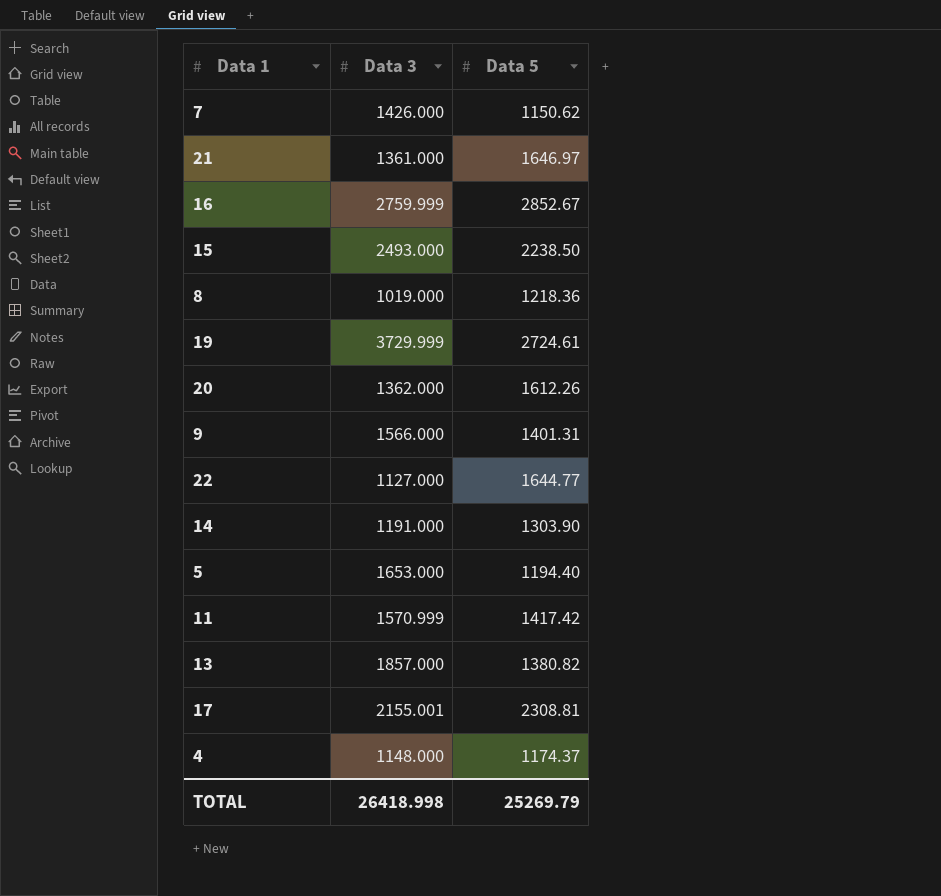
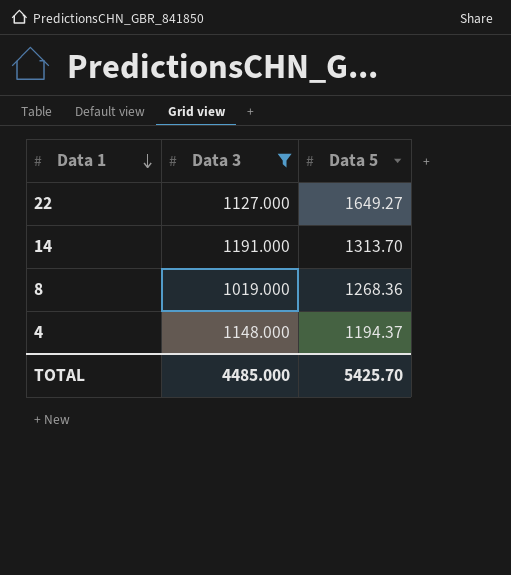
filter: none -> Data 3 <= 1191.000
row order: none -> Data 1 descending
22 | Data 5: 1644.77 -> 1649.27
14 | Data 5: 1303.90 -> 1313.70
8 | Data 5: 1218.36 -> 1268.36
4 | Data 5: 1174.37 -> 1194.37
TOTAL | Data 3: 26418.998 -> 4485.000
TOTAL | Data 5: 25269.79 -> 5425.70

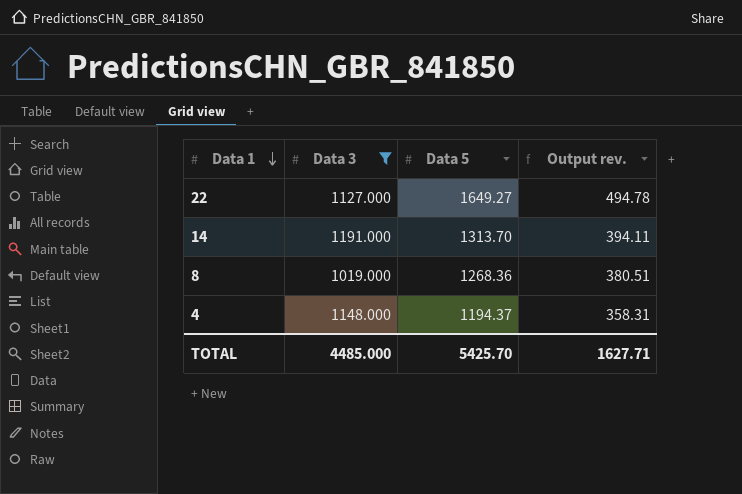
column Output rev. | formula: none -> [Data 5] * 0.3

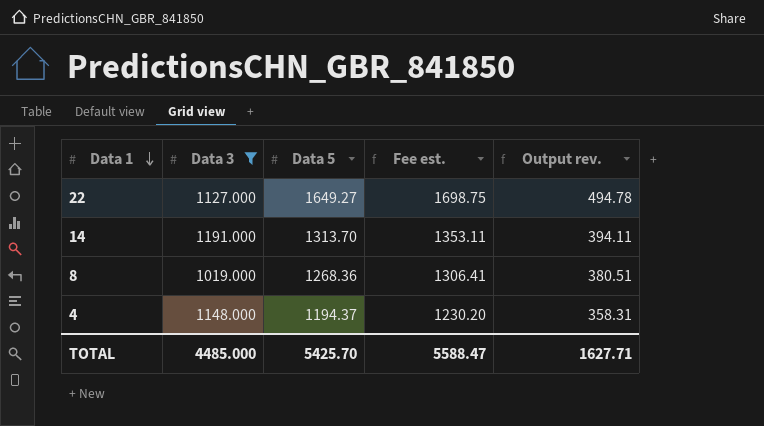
column Fee est. | formula: none -> [Data 5] * 1.03

